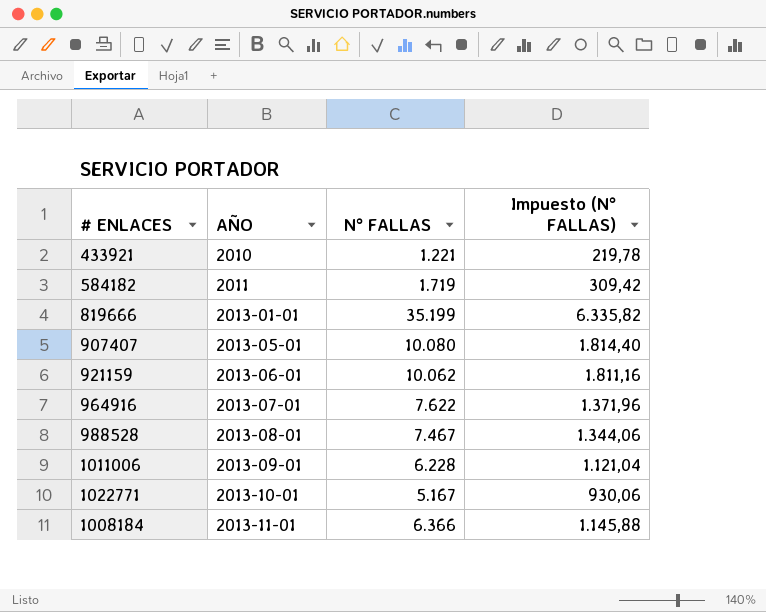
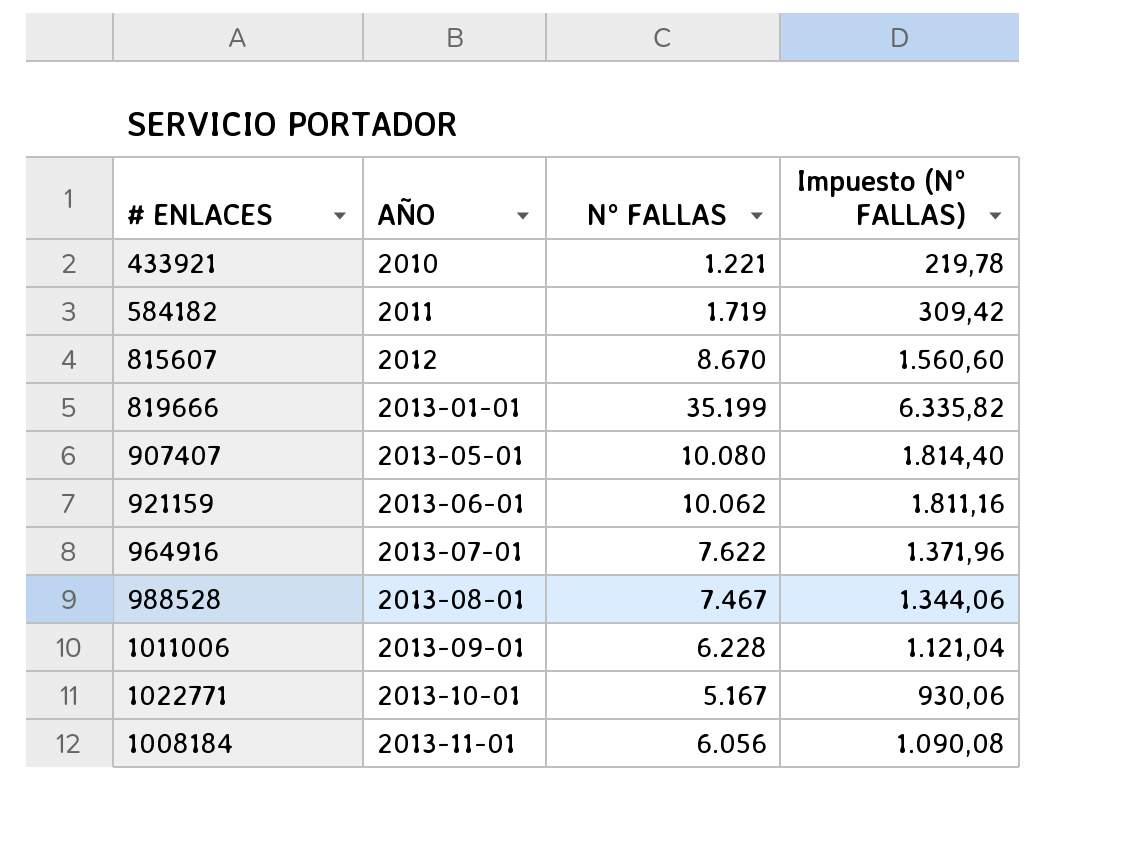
row 815607: none -> 2012 | 8.670 | 1.560,60
1008184 | N° FALLAS: 6.366 -> 6.056
1008184 | Impuesto (N° FALLAS): 1.145,88 -> 1.090,08

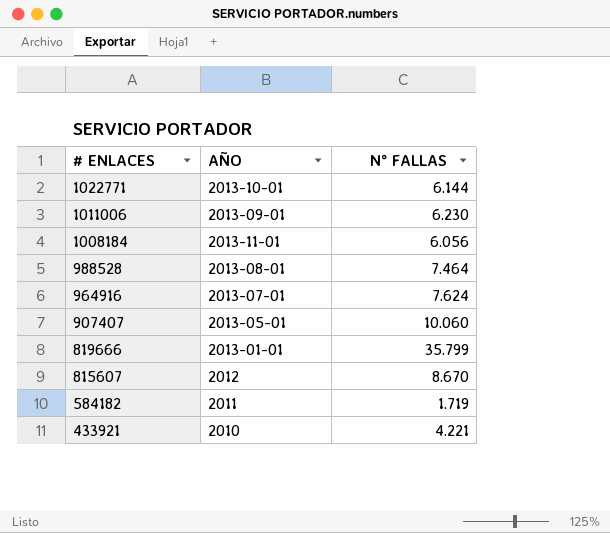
row order: AÑO ascending -> # ENLACES descending
column Impuesto (N° FALLAS) | formula: [N° FALLAS] * 0,18 -> none
row 921159: 2013-06-01 | 10.062 | 1.811,16 -> none
1022771 | N° FALLAS: 5.167 -> 6.144
1011006 | N° FALLAS: 6.228 -> 6.230
988528 | N° FALLAS: 7.467 -> 7.464
964916 | N° FALLAS: 7.622 -> 7.624
907407 | N° FALLAS: 10.080 -> 10.060
819666 | N° FALLAS: 35.199 -> 35.799
433921 | N° FALLAS: 1.221 -> 4.221

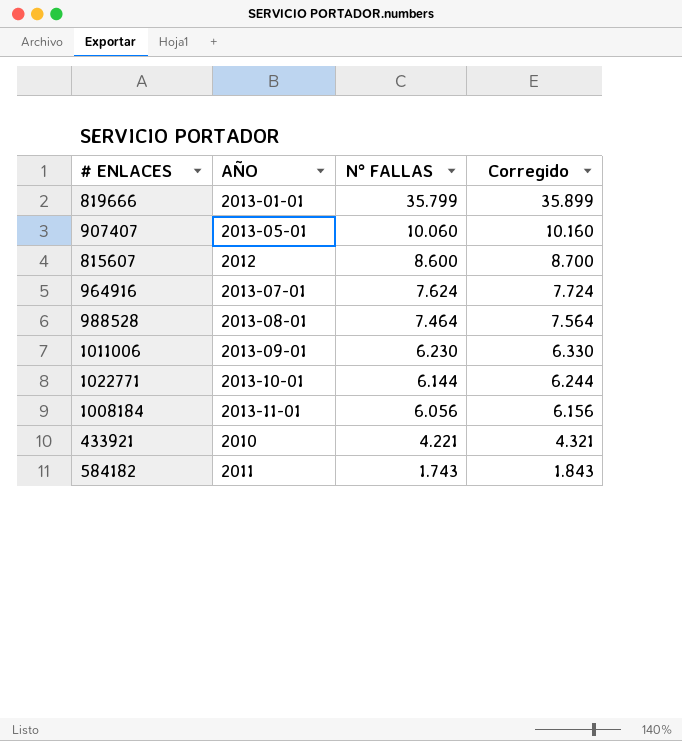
row order: # ENLACES descending -> N° FALLAS descending
column Corregido | formula: none -> [N° FALLAS] + 100
815607 | N° FALLAS: 8.670 -> 8.600
584182 | N° FALLAS: 1.719 -> 1.743

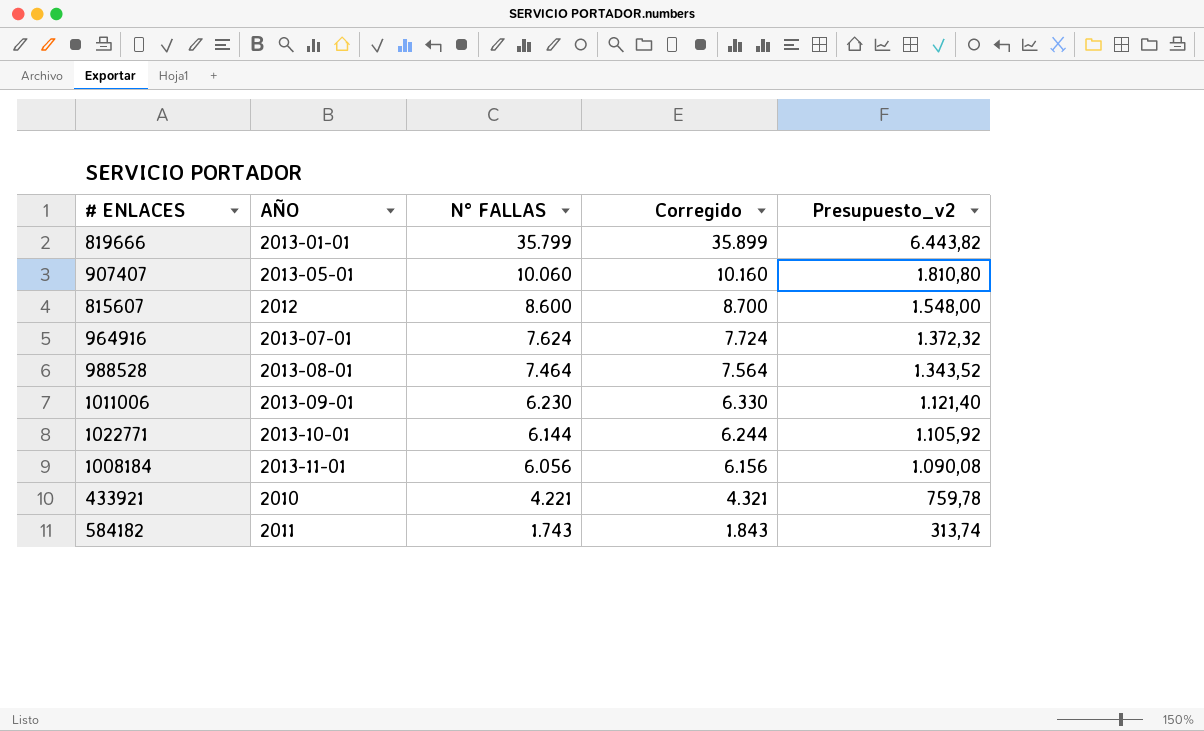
column Presupuesto_v2 | formula: none -> [N° FALLAS] * 0,18

